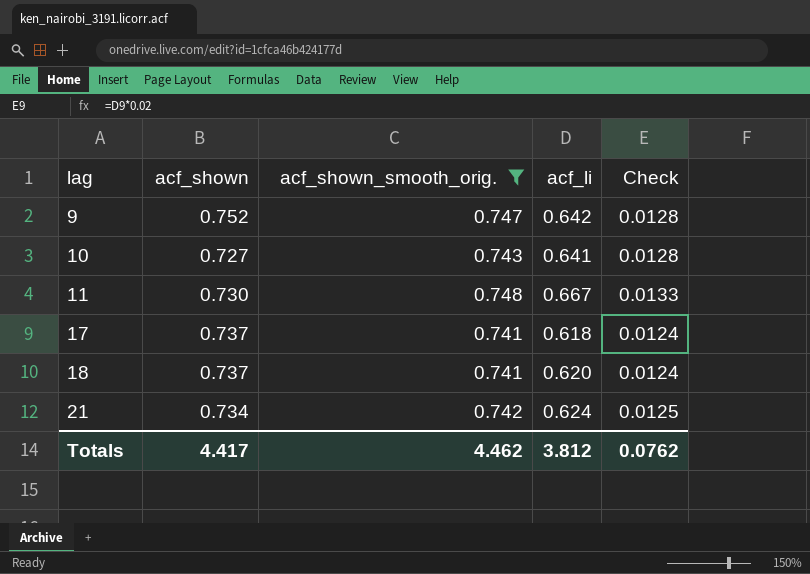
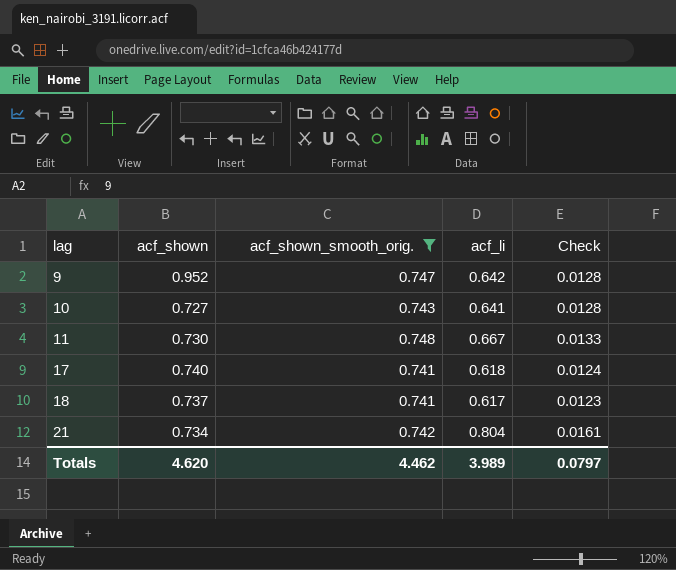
9 | acf_shown: 0.752 -> 0.952
17 | acf_shown: 0.737 -> 0.740
18 | acf_li: 0.620 -> 0.617
18 | Check: 0.0124 -> 0.0123
21 | acf_li: 0.624 -> 0.804
21 | Check: 0.0125 -> 0.0161
Totals | acf_shown: 4.417 -> 4.620
Totals | acf_li: 3.812 -> 3.989
Totals | Check: 0.0762 -> 0.0797

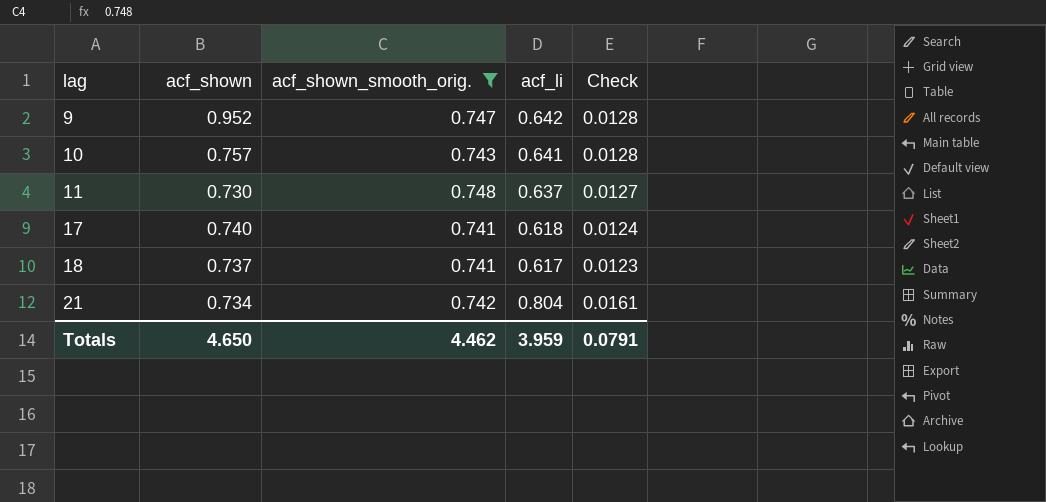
10 | acf_shown: 0.727 -> 0.757
11 | acf_li: 0.667 -> 0.637
11 | Check: 0.0133 -> 0.0127
Totals | acf_shown: 4.620 -> 4.650
Totals | acf_li: 3.989 -> 3.959
Totals | Check: 0.0797 -> 0.0791

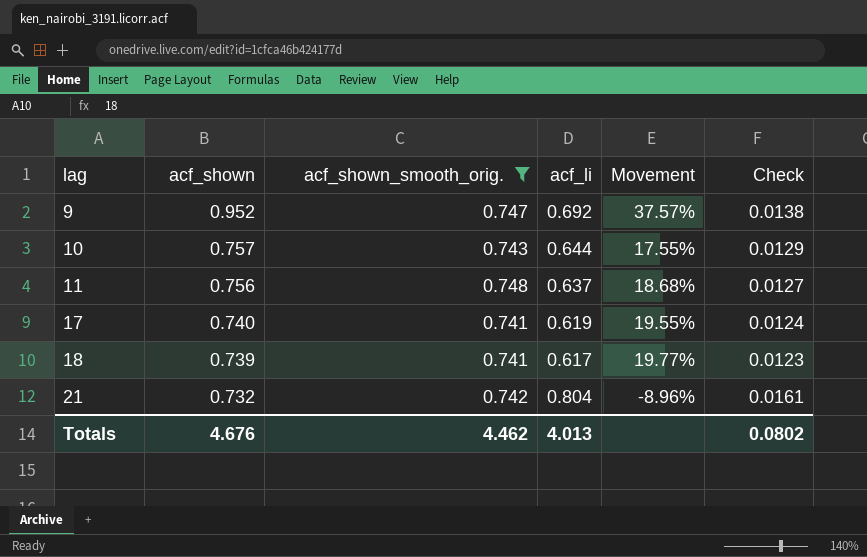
column Movement | formula: none -> ([acf_shown] - [acf_li]) / [acf_li]
9 | acf_li: 0.642 -> 0.692
9 | Check: 0.0128 -> 0.0138
10 | acf_li: 0.641 -> 0.644
10 | Check: 0.0128 -> 0.0129
11 | acf_shown: 0.730 -> 0.756
17 | acf_li: 0.618 -> 0.619
18 | acf_shown: 0.737 -> 0.739
21 | acf_shown: 0.734 -> 0.732
Totals | acf_shown: 4.650 -> 4.676
Totals | acf_li: 3.959 -> 4.013
Totals | Check: 0.0791 -> 0.0802

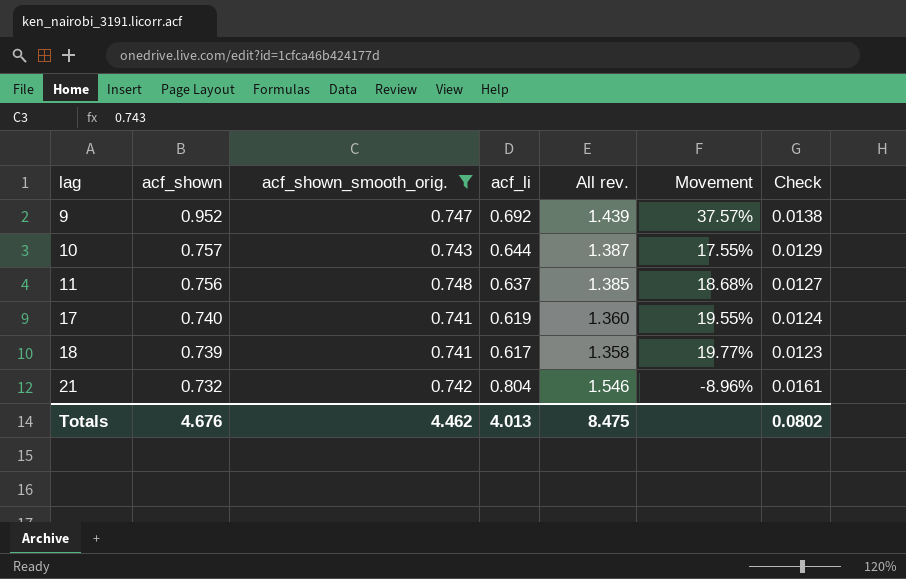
column All rev. | formula: none -> [acf_shown_smooth_orig.] + [acf_li]

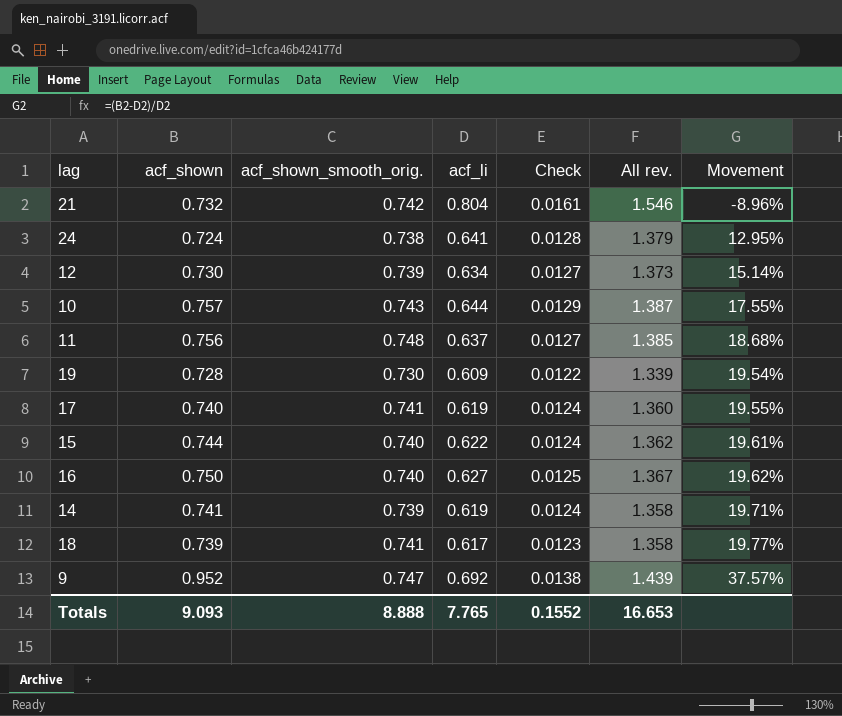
filter: acf_shown_smooth_orig. >= 0.741 -> none
row order: lag ascending -> Movement ascending
column Check | position: 7 -> 5
Totals | acf_shown: 4.676 -> 9.093
Totals | acf_shown_smooth_orig.: 4.462 -> 8.888
Totals | acf_li: 4.013 -> 7.765
Totals | Check: 0.0802 -> 0.1552
Totals | All rev.: 8.475 -> 16.653

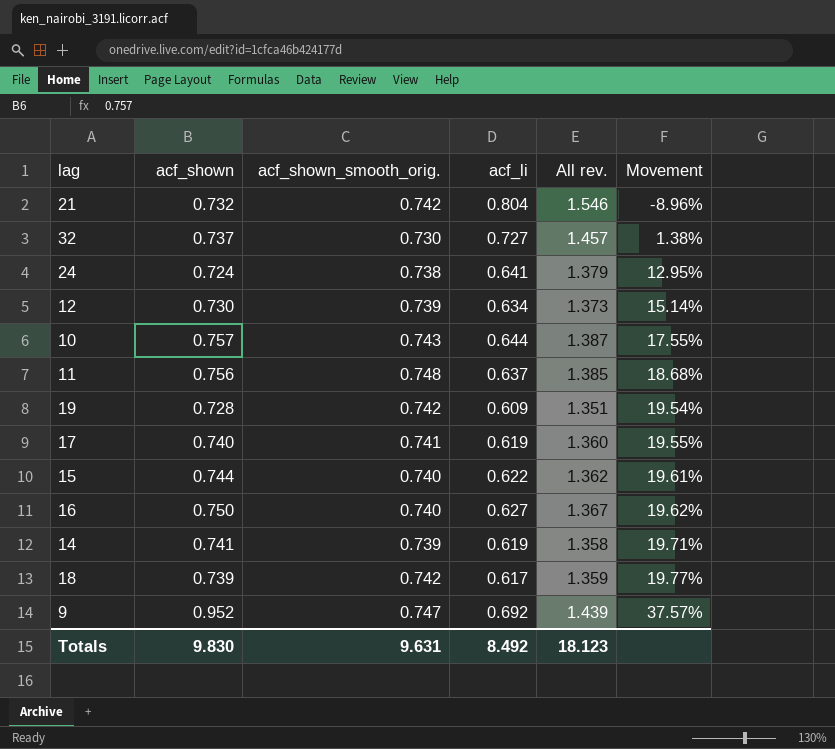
column Check | formula: [acf_li] * 0.02 -> none
row 32: none -> 0.737 | 0.730 | 0.727 | 1.457 | 1.38%
19 | acf_shown_smooth_orig.: 0.730 -> 0.742
19 | All rev.: 1.339 -> 1.351
18 | acf_shown_smooth_orig.: 0.741 -> 0.742
18 | All rev.: 1.358 -> 1.359
Totals | acf_shown: 9.093 -> 9.830
Totals | acf_shown_smooth_orig.: 8.888 -> 9.631
Totals | acf_li: 7.765 -> 8.492
Totals | All rev.: 16.653 -> 18.123

